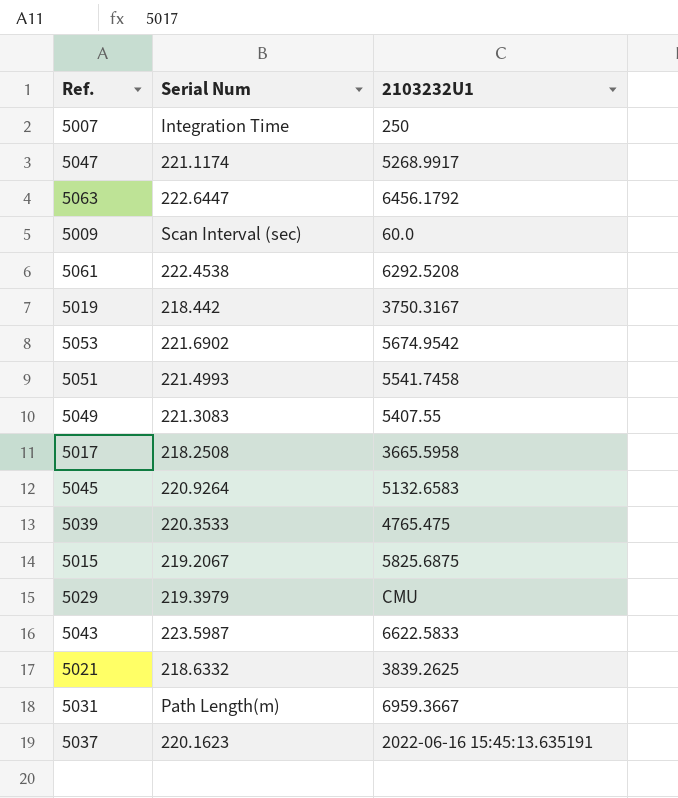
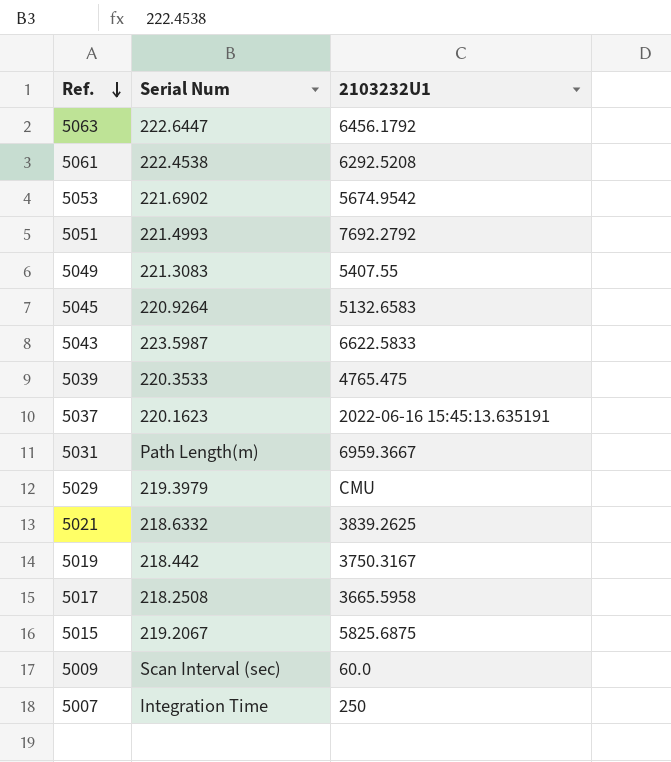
row order: none -> Ref. descending
row 5047: 221.1174 | 5268.9917 -> none
5051 | 2103232U1: 5541.7458 -> 7692.2792

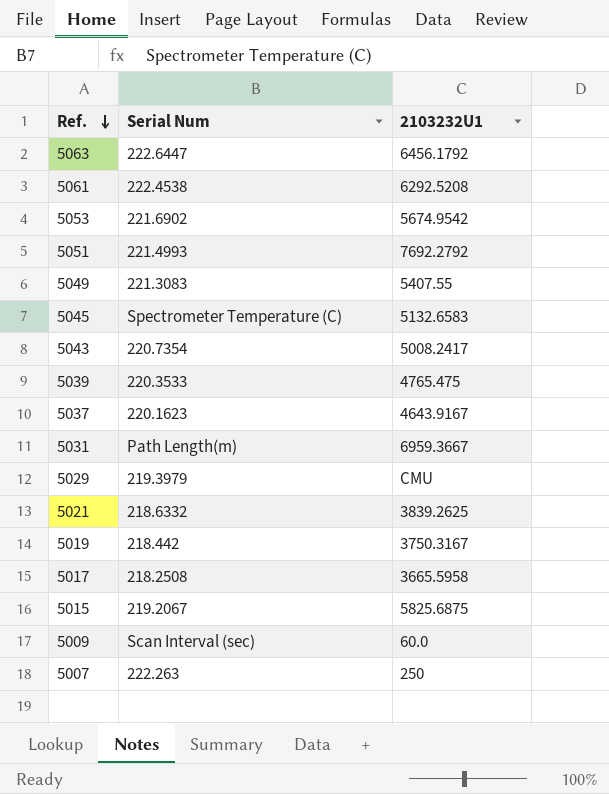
5045 | Serial Num: 220.9264 -> Spectrometer Temperature (C)
5043 | Serial Num: 223.5987 -> 220.7354
5043 | 2103232U1: 6622.5833 -> 5008.2417
5037 | 2103232U1: 2022-06-16 15:45:13.635191 -> 4643.9167
5007 | Serial Num: Integration Time -> 222.263

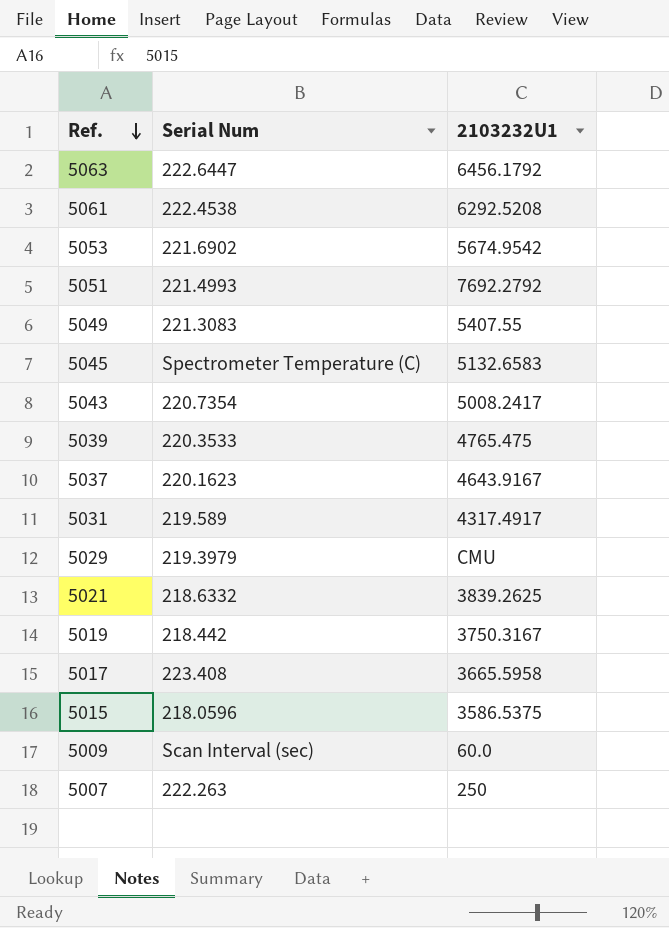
5031 | Serial Num: Path Length(m) -> 219.589
5031 | 2103232U1: 6959.3667 -> 4317.4917
5017 | Serial Num: 218.2508 -> 223.408
5015 | Serial Num: 219.2067 -> 218.0596
5015 | 2103232U1: 5825.6875 -> 3586.5375

